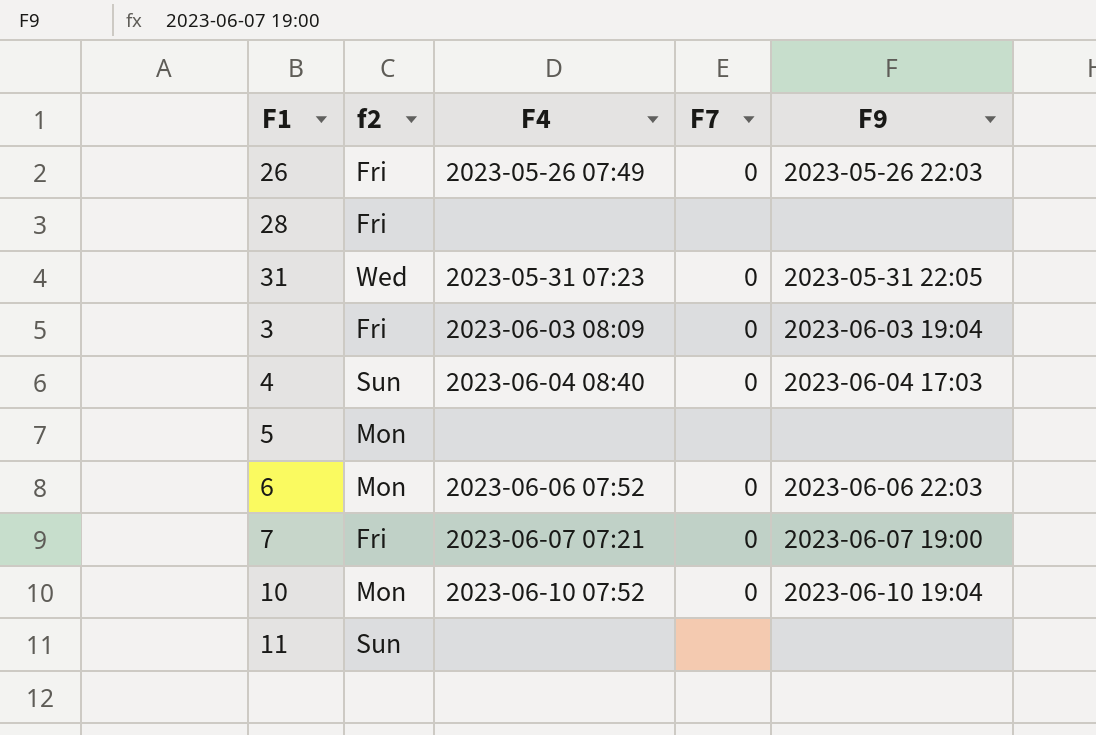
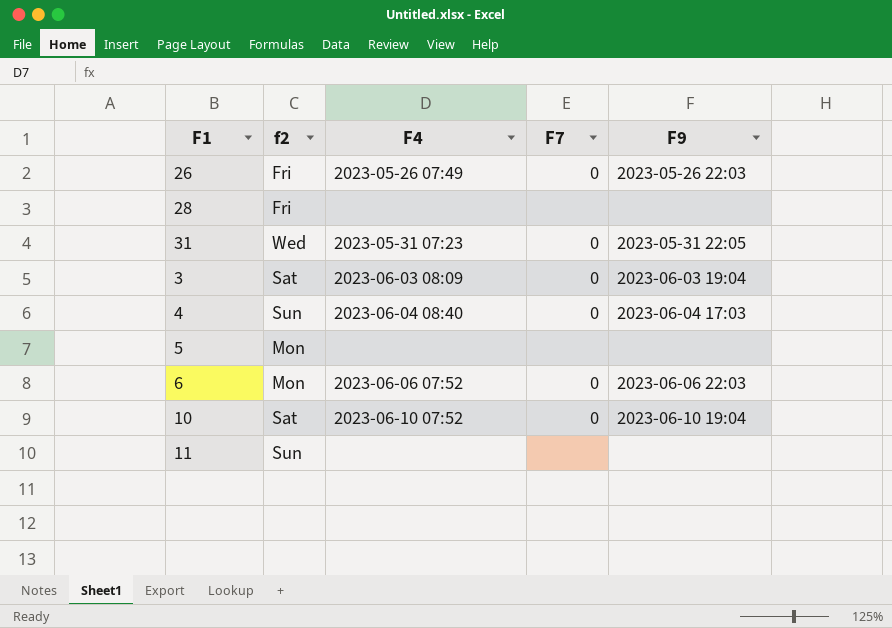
row 7: Fri | 2023-06-07 07:21 | 0 | 2023-06-07 19:00 -> none
3 | f2: Fri -> Sat
10 | f2: Mon -> Sat

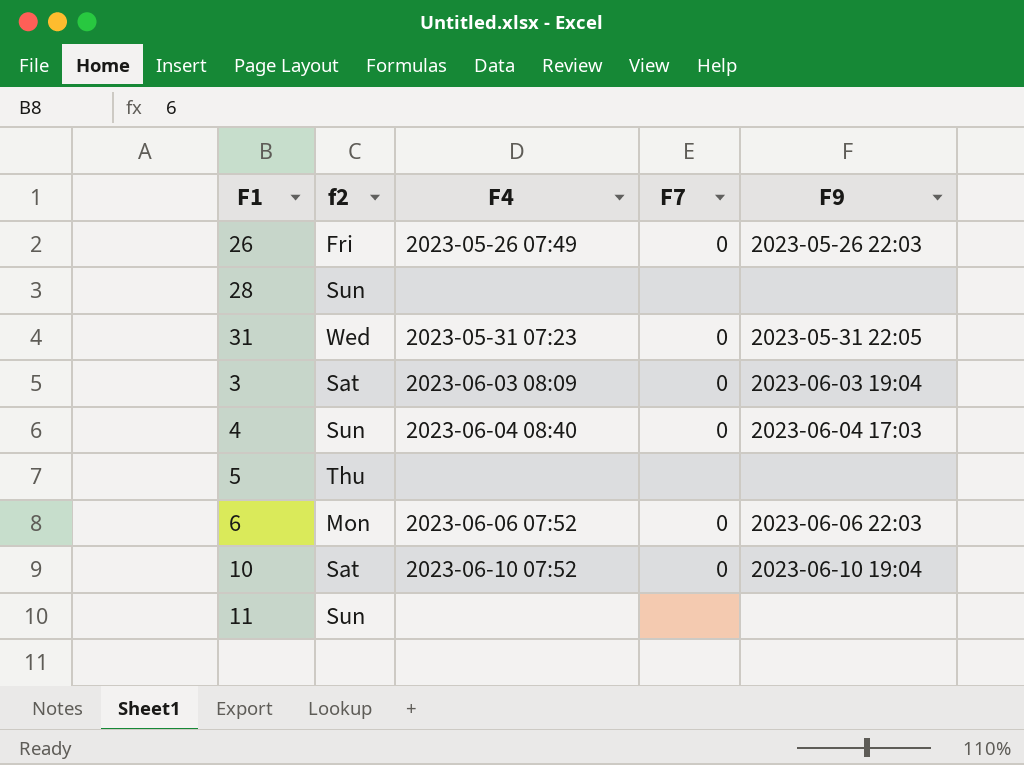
28 | f2: Fri -> Sun
5 | f2: Mon -> Thu

